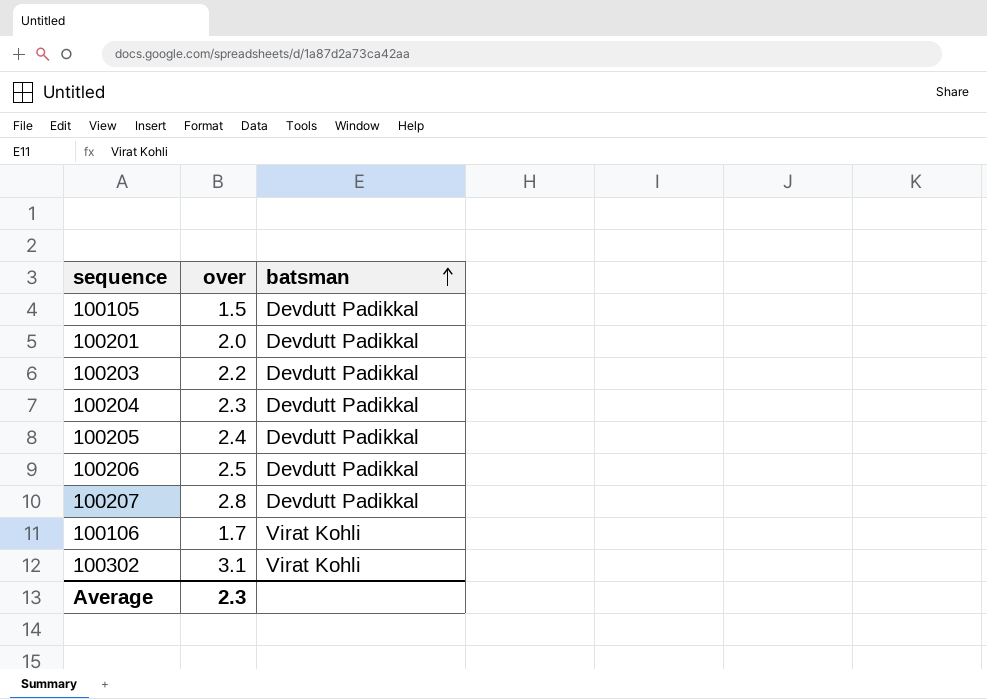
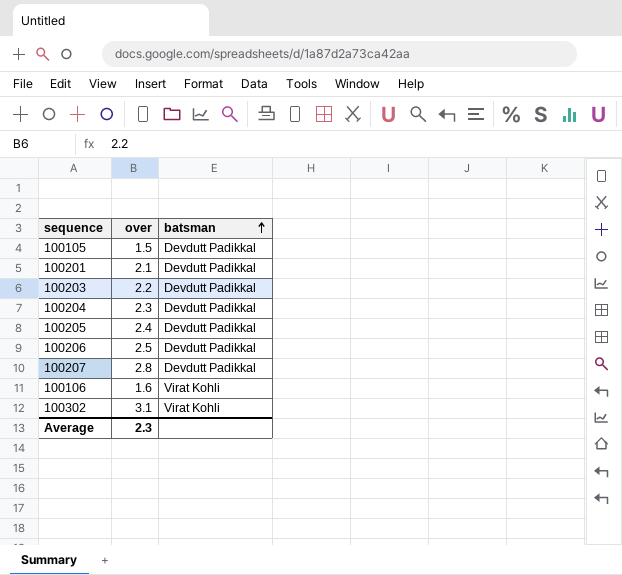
100201 | over: 2.0 -> 2.1
100106 | over: 1.7 -> 1.6

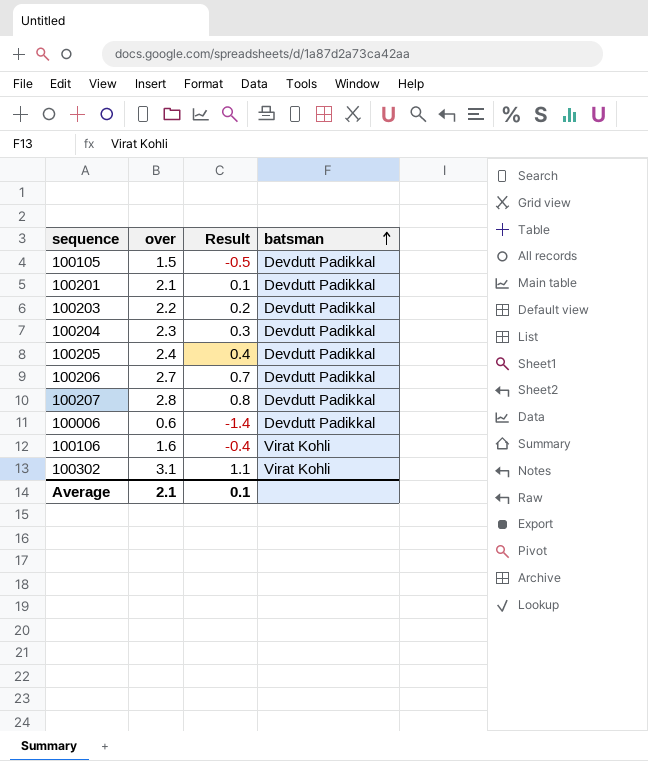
column Result | formula: none -> [over] - 2
100206 | over: 2.5 -> 2.7
row 100006: none -> 0.6 | -1.4 | Devdutt Padikkal
Average | over: 2.3 -> 2.1

